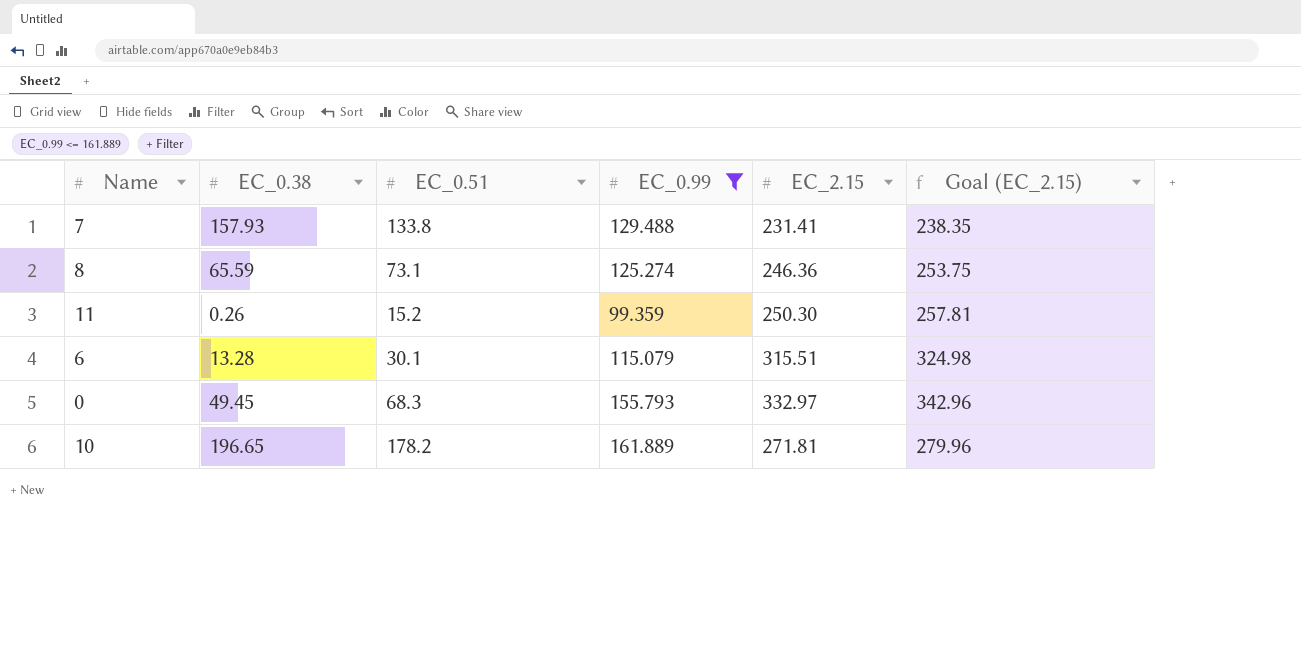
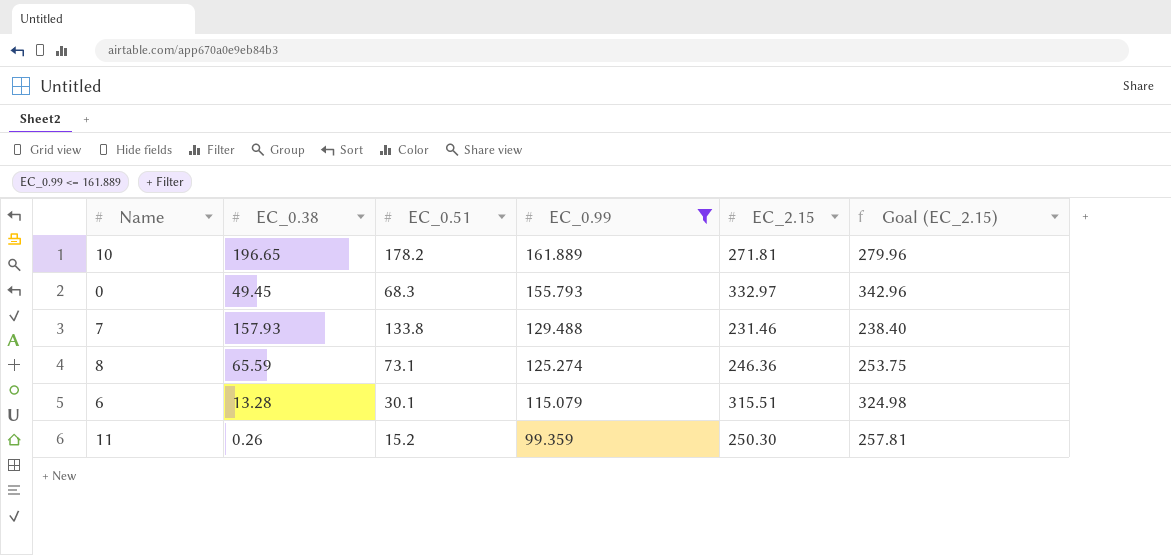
row order: none -> EC_0.99 descending
7 | EC_2.15: 231.41 -> 231.46
7 | Goal (EC_2.15): 238.35 -> 238.40

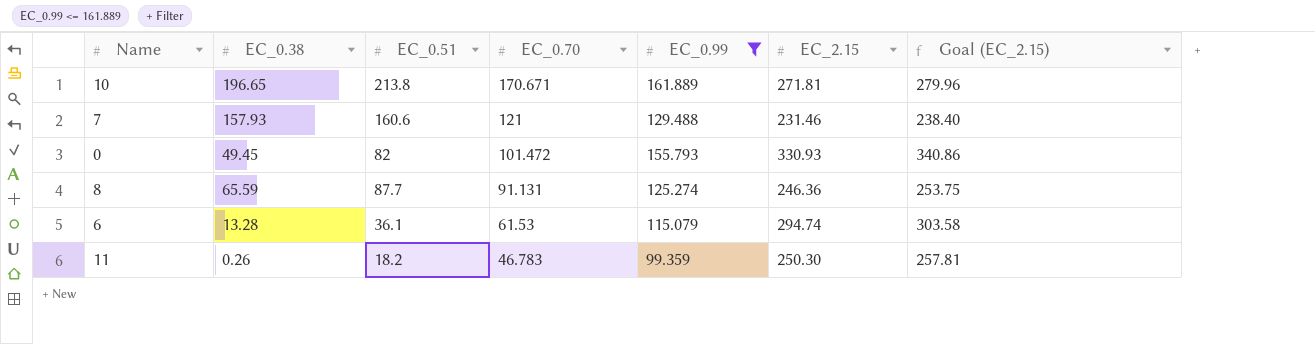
row order: EC_0.99 descending -> EC_0.70 descending
column EC_0.70 | position: none -> 4
10 | EC_0.51: 178.2 -> 213.8
7 | EC_0.51: 133.8 -> 160.6
0 | EC_0.51: 68.3 -> 82
0 | EC_2.15: 332.97 -> 330.93
0 | Goal (EC_2.15): 342.96 -> 340.86
8 | EC_0.51: 73.1 -> 87.7
6 | EC_0.51: 30.1 -> 36.1
6 | EC_2.15: 315.51 -> 294.74
6 | Goal (EC_2.15): 324.98 -> 303.58
11 | EC_0.51: 15.2 -> 18.2

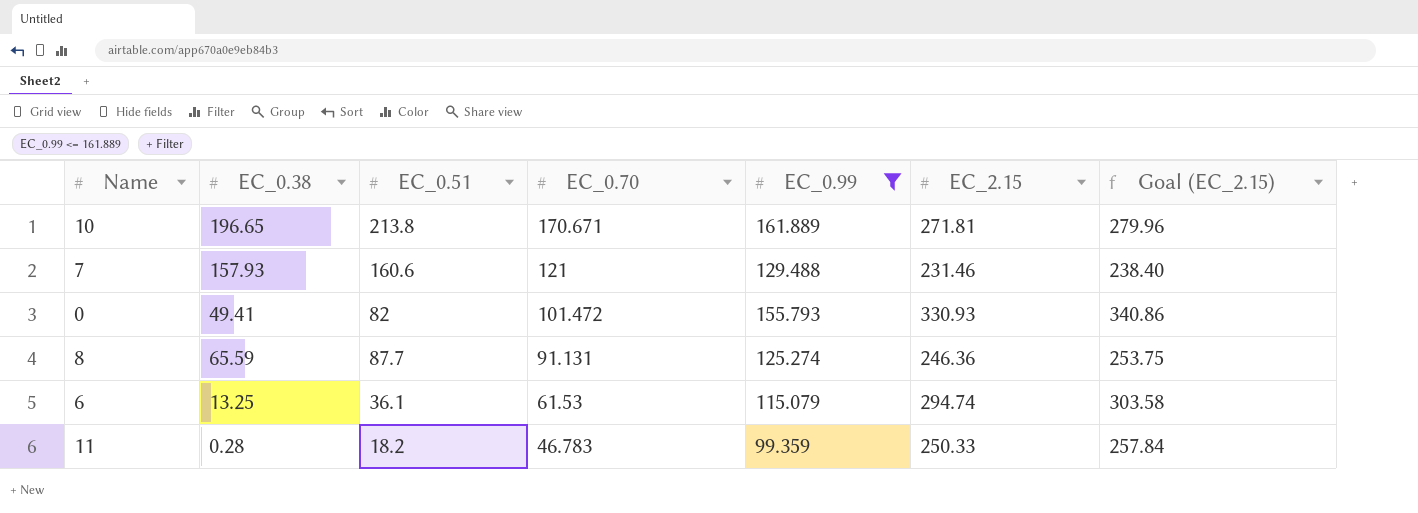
0 | EC_0.38: 49.45 -> 49.41
6 | EC_0.38: 13.28 -> 13.25
11 | EC_0.38: 0.26 -> 0.28
11 | EC_2.15: 250.30 -> 250.33
11 | Goal (EC_2.15): 257.81 -> 257.84

